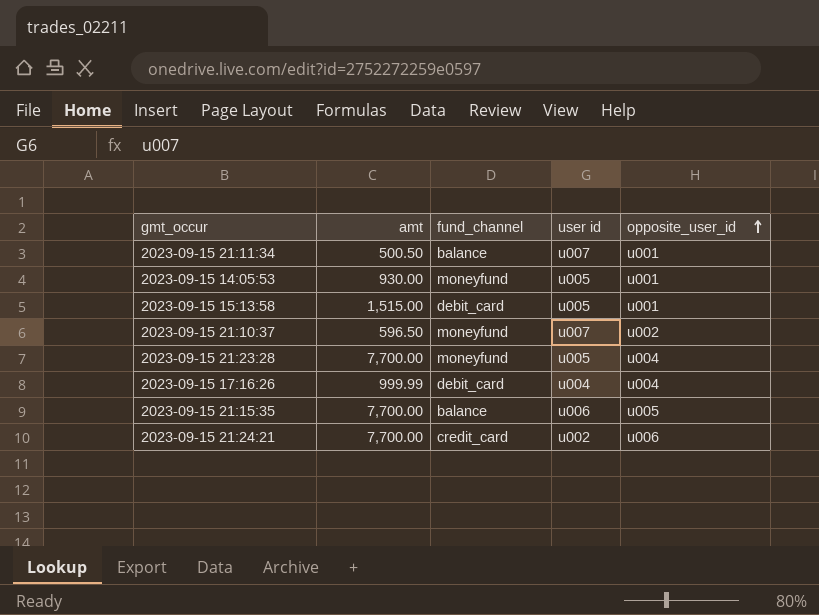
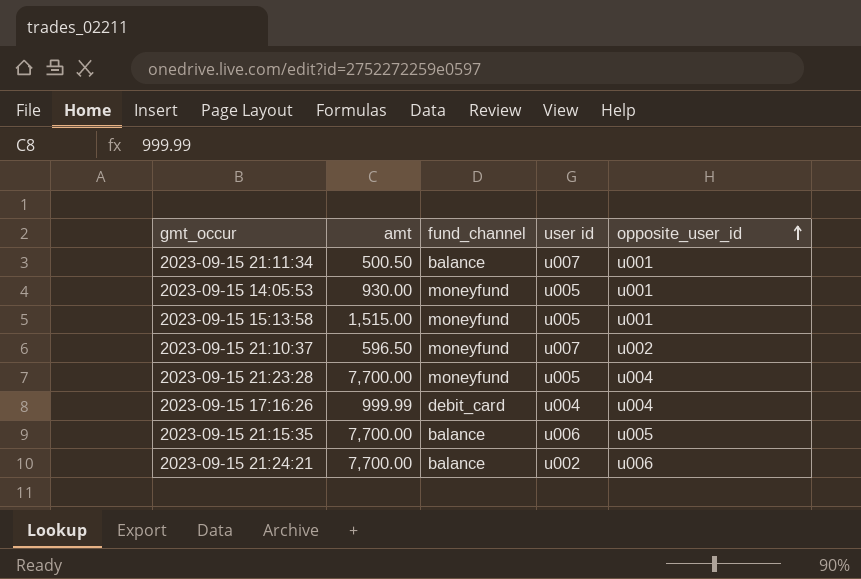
2023-09-15 15:13:58 | fund_channel: debit_card -> moneyfund
2023-09-15 21:24:21 | fund_channel: credit_card -> balance

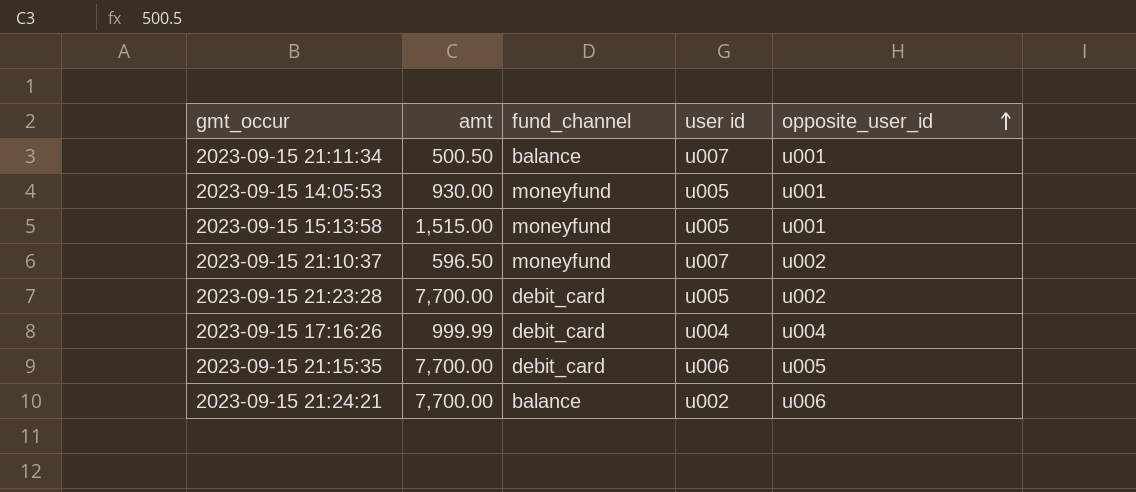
2023-09-15 21:23:28 | fund_channel: moneyfund -> debit_card
2023-09-15 21:23:28 | opposite_user_id: u004 -> u002
2023-09-15 21:15:35 | fund_channel: balance -> debit_card

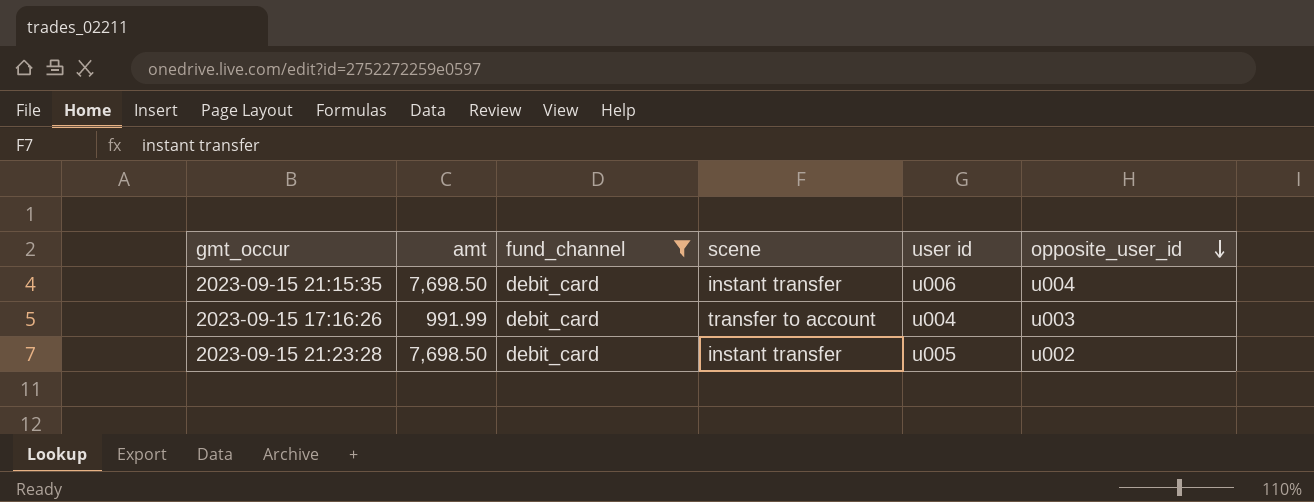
filter: none -> fund_channel = debit_card
row order: opposite_user_id ascending -> opposite_user_id descending
column scene | position: none -> 4
2023-09-15 21:15:35 | amt: 7,700.00 -> 7,698.50
2023-09-15 21:15:35 | opposite_user_id: u005 -> u004
2023-09-15 17:16:26 | amt: 999.99 -> 991.99
2023-09-15 17:16:26 | opposite_user_id: u004 -> u003
2023-09-15 21:23:28 | amt: 7,700.00 -> 7,698.50

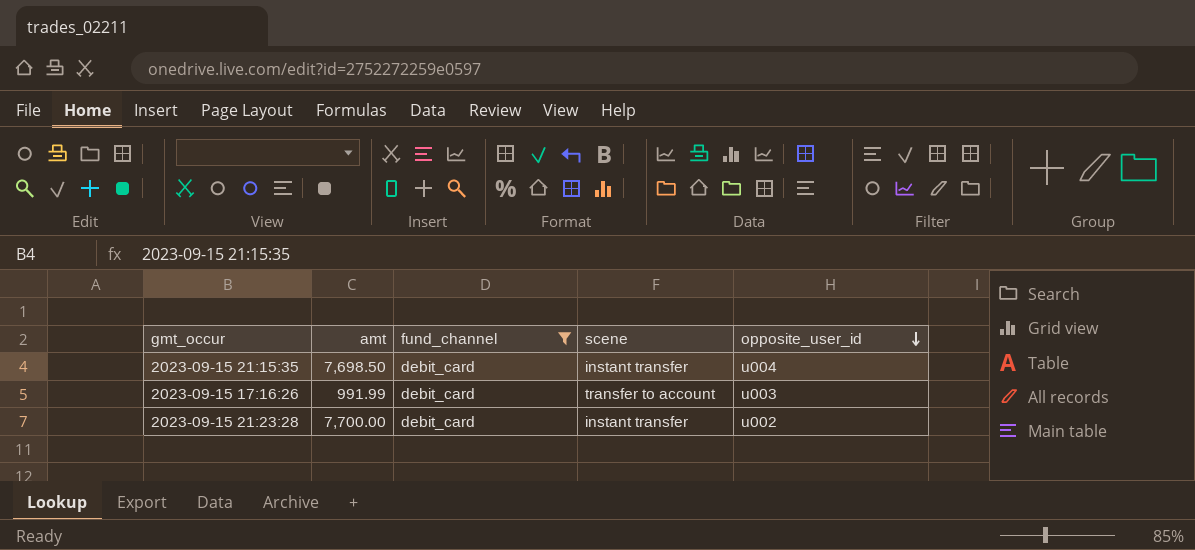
column user id | position: 5 -> none
2023-09-15 21:23:28 | amt: 7,698.50 -> 7,700.00

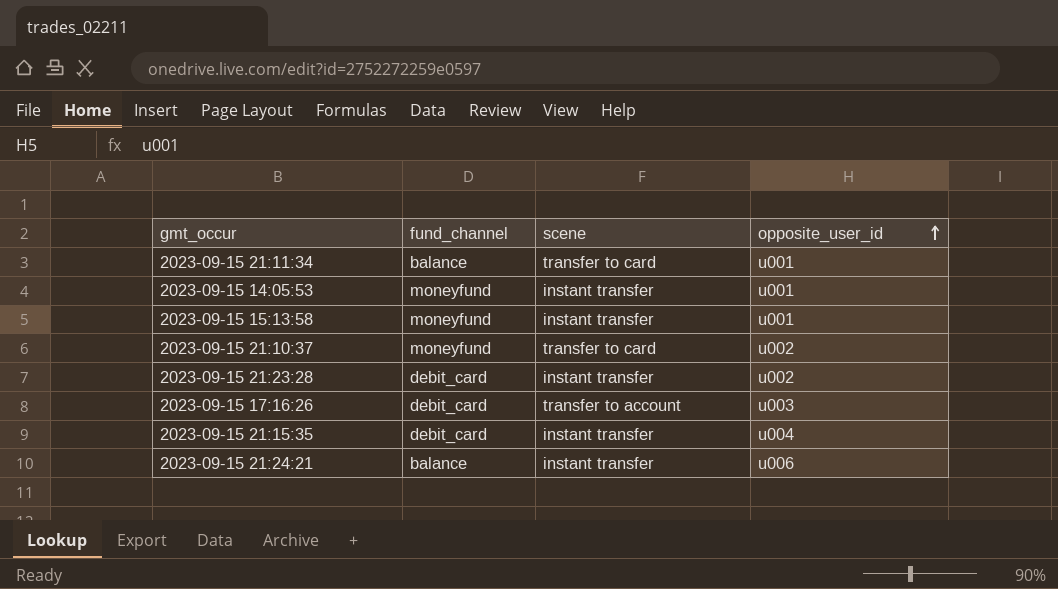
filter: fund_channel = debit_card -> none
row order: opposite_user_id descending -> opposite_user_id ascending
column amt | position: 2 -> none

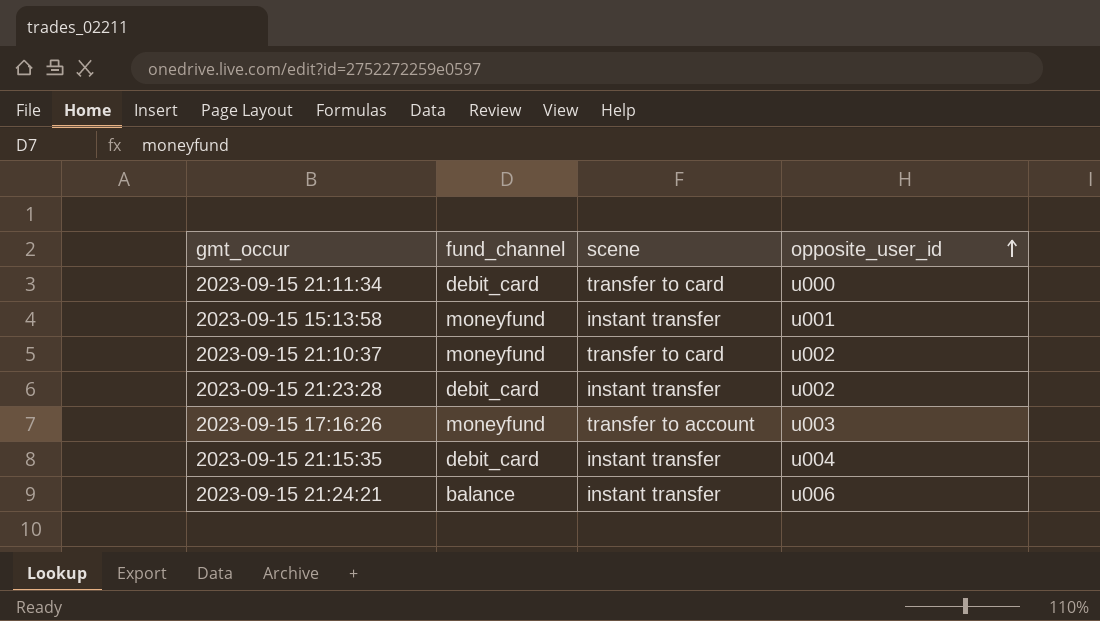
row 2023-09-15 14:05:53: moneyfund | instant transfer | u001 -> none
2023-09-15 21:11:34 | fund_channel: balance -> debit_card
2023-09-15 21:11:34 | opposite_user_id: u001 -> u000
2023-09-15 17:16:26 | fund_channel: debit_card -> moneyfund

